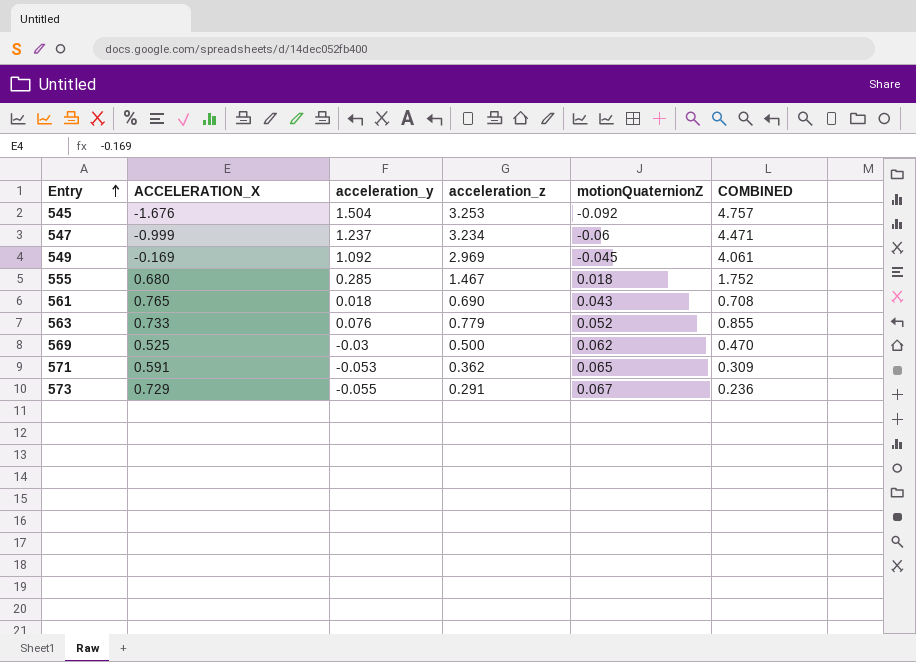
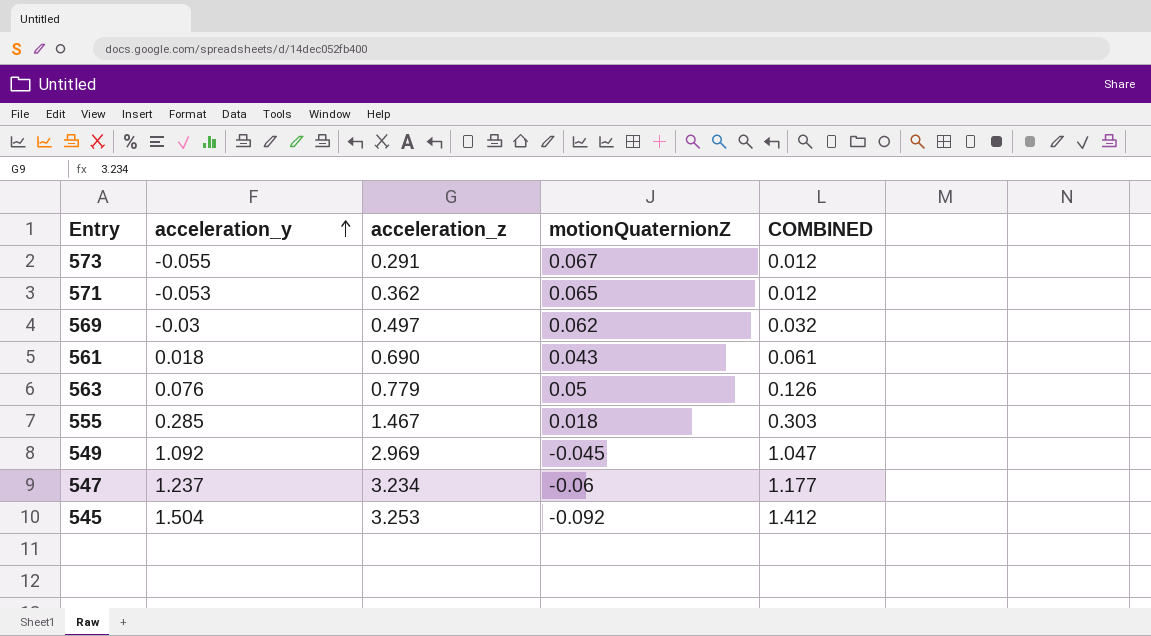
row order: Entry ascending -> acceleration_y ascending
column ACCELERATION_X | position: 2 -> none
column COMBINED | formula: [acceleration_y] + [acceleration_z] -> [acceleration_y] + [motionQuaternionZ]
569 | acceleration_z: 0.500 -> 0.497
563 | motionQuaternionZ: 0.052 -> 0.05

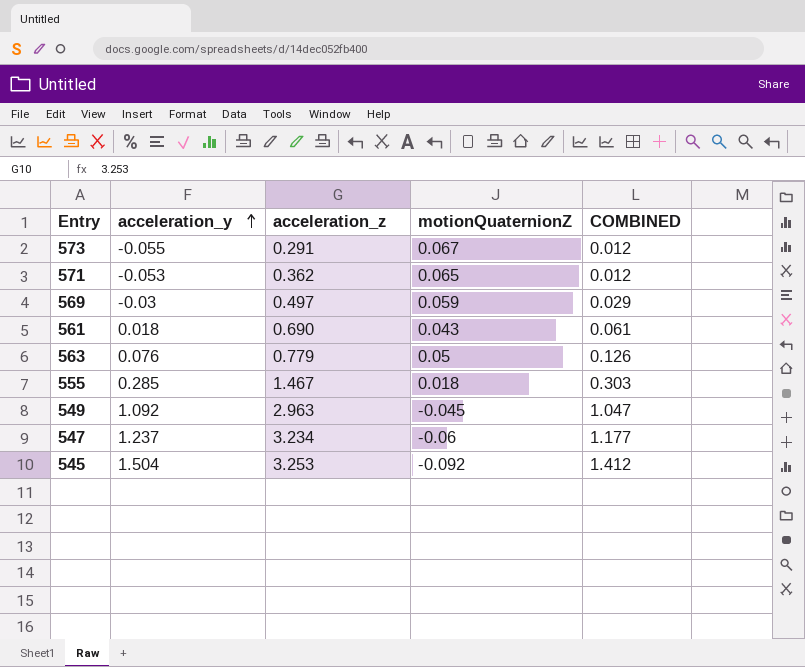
569 | motionQuaternionZ: 0.062 -> 0.059
569 | COMBINED: 0.032 -> 0.029
549 | acceleration_z: 2.969 -> 2.963

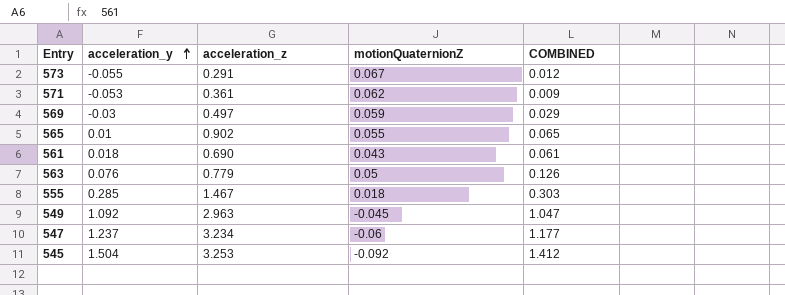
571 | acceleration_z: 0.362 -> 0.361
571 | motionQuaternionZ: 0.065 -> 0.062
571 | COMBINED: 0.012 -> 0.009
row 565: none -> 0.01 | 0.902 | 0.055 | 0.065

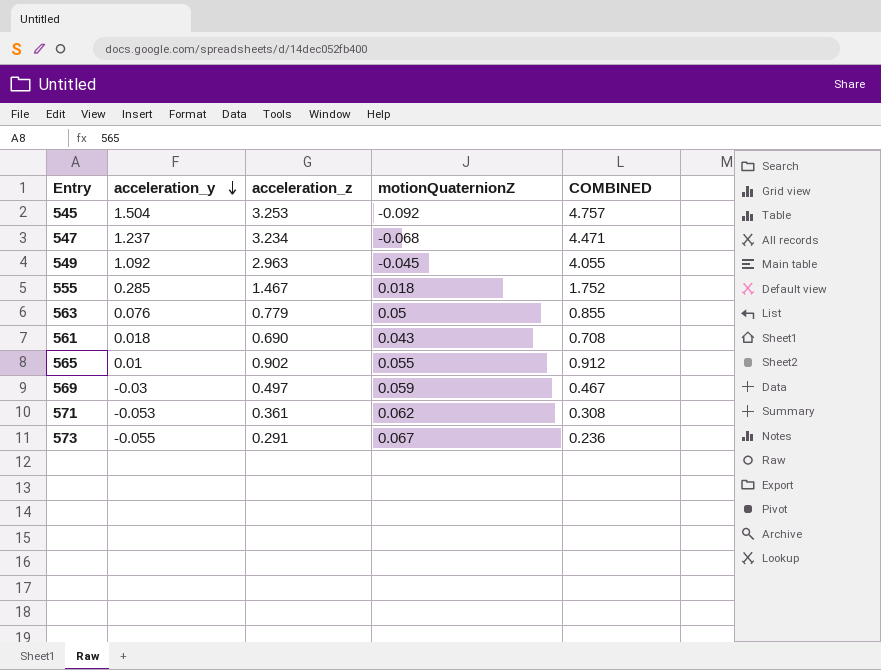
row order: acceleration_y ascending -> acceleration_y descending
column COMBINED | formula: [acceleration_y] + [motionQuaternionZ] -> [acceleration_y] + [acceleration_z]
547 | motionQuaternionZ: -0.06 -> -0.068

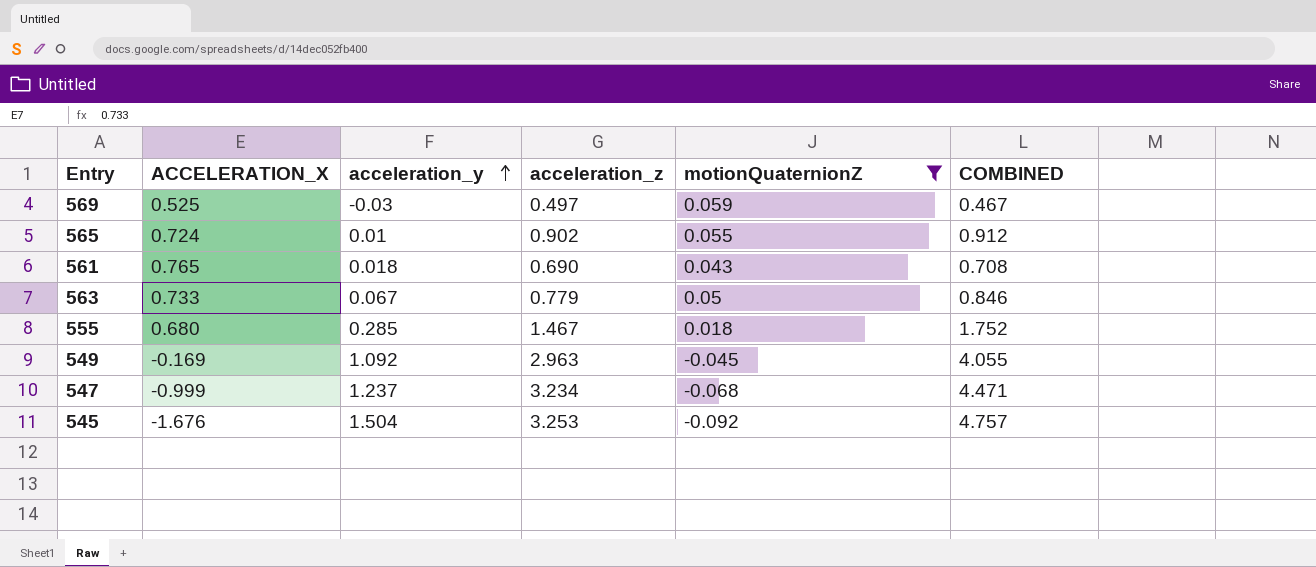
filter: none -> motionQuaternionZ <= 0.059
row order: acceleration_y descending -> acceleration_y ascending
column ACCELERATION_X | position: none -> 2
563 | acceleration_y: 0.076 -> 0.067
563 | COMBINED: 0.855 -> 0.846

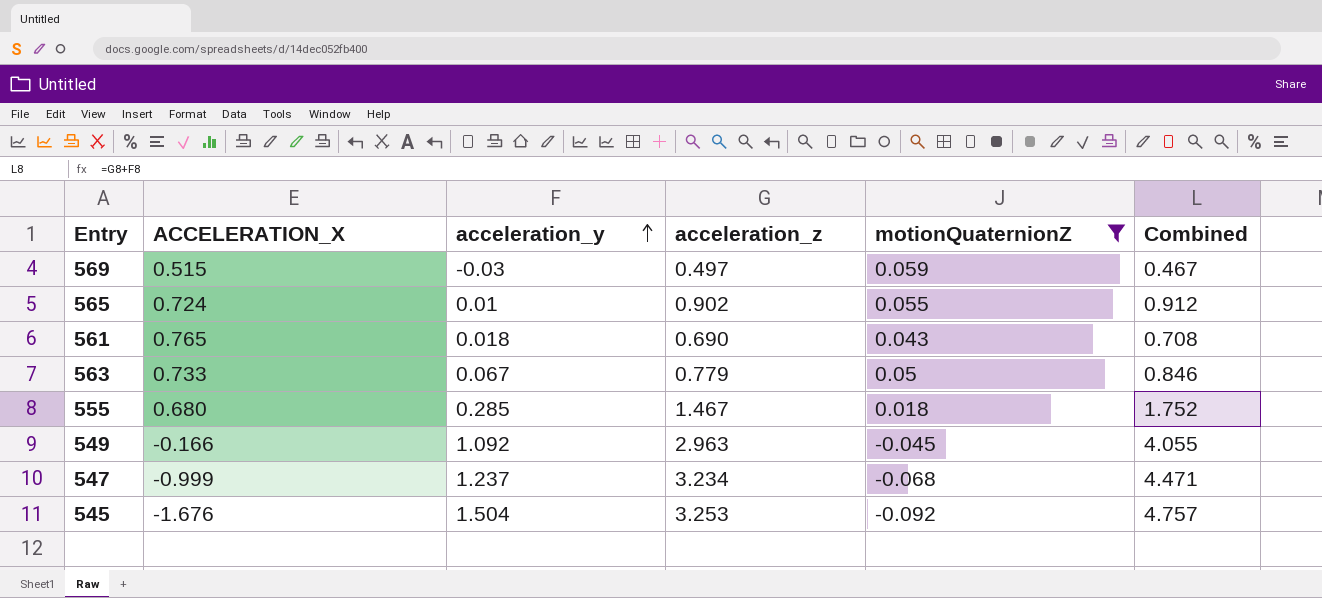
column name: COMBINED -> Combined
569 | ACCELERATION_X: 0.525 -> 0.515
549 | ACCELERATION_X: -0.169 -> -0.166

